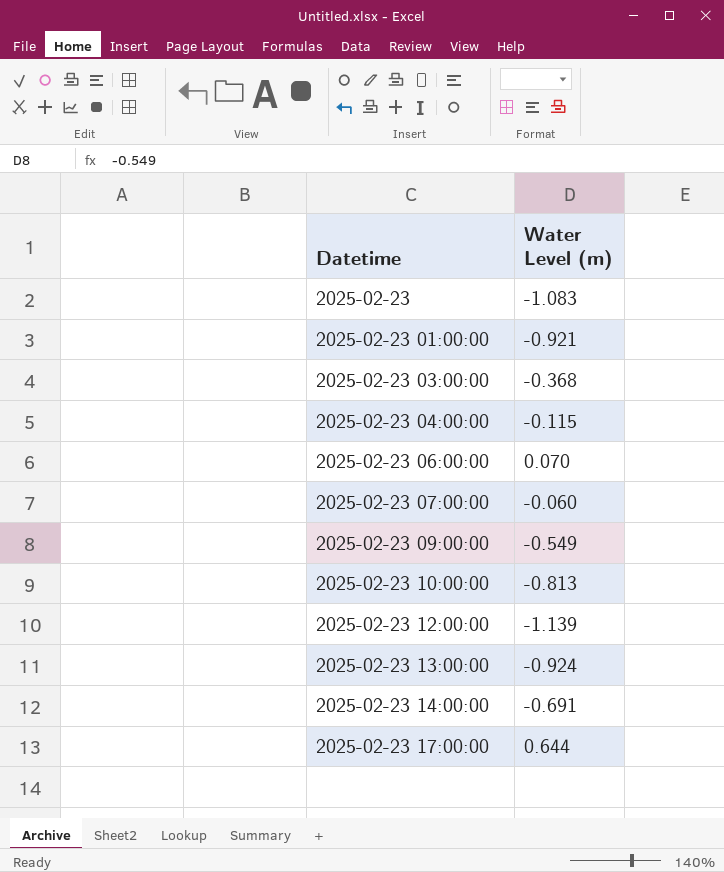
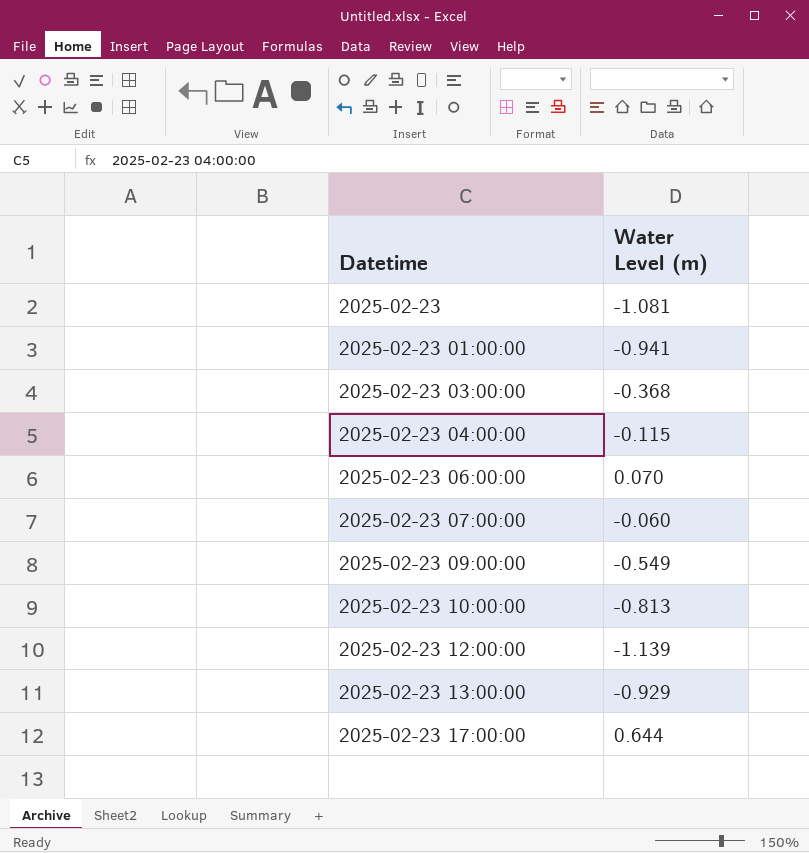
row 2025-02-23 14:00:00: -0.691 -> none
2025-02-23 | Water Level (m): -1.083 -> -1.081
2025-02-23 01:00:00 | Water Level (m): -0.921 -> -0.941
2025-02-23 13:00:00 | Water Level (m): -0.924 -> -0.929

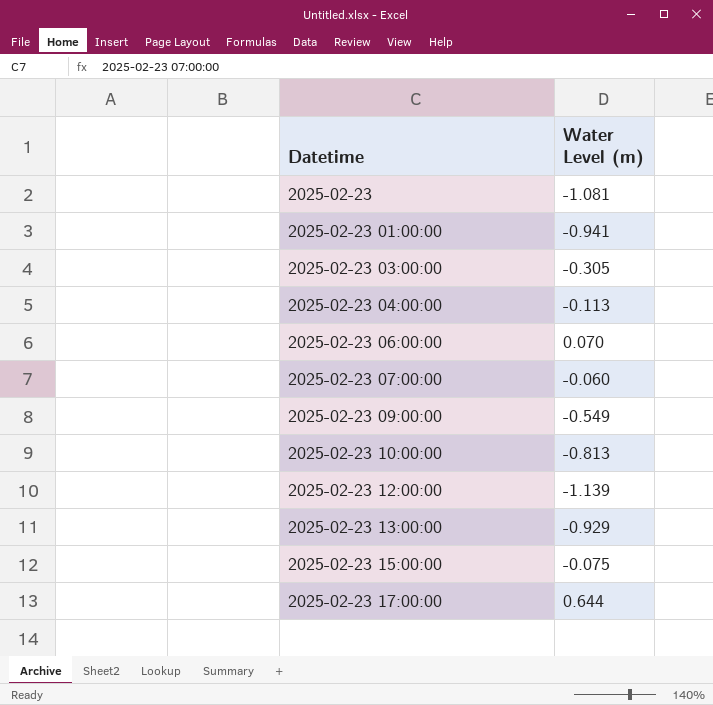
2025-02-23 03:00:00 | Water Level (m): -0.368 -> -0.305
2025-02-23 04:00:00 | Water Level (m): -0.115 -> -0.113
row 2025-02-23 15:00:00: none -> -0.075

